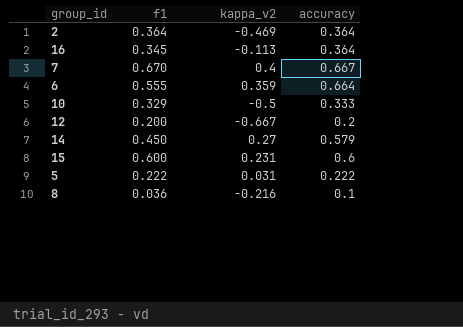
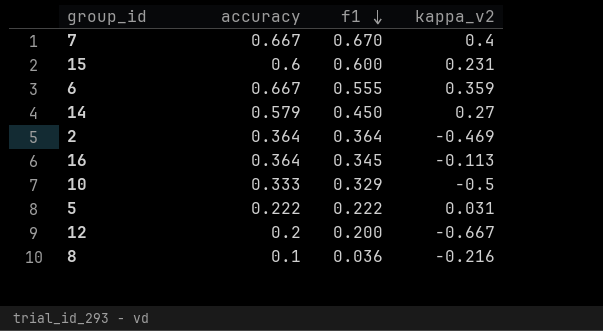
row order: none -> f1 descending
column accuracy | position: 4 -> 2
6 | accuracy: 0.664 -> 0.667

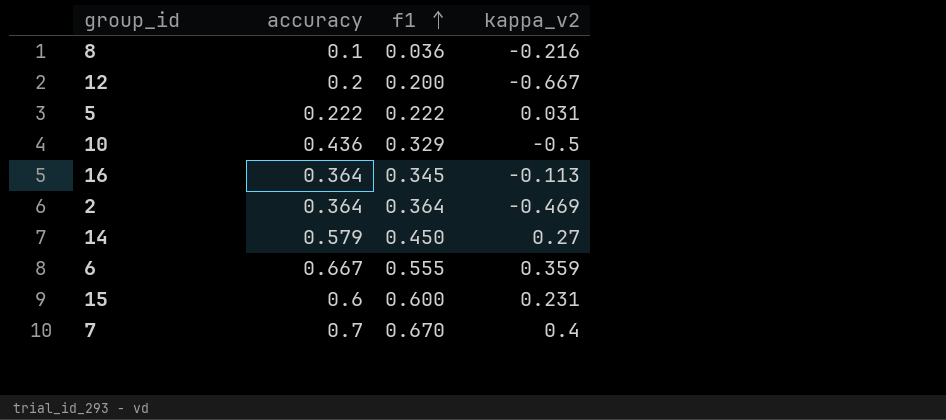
row order: f1 descending -> f1 ascending
10 | accuracy: 0.333 -> 0.436
7 | accuracy: 0.667 -> 0.7

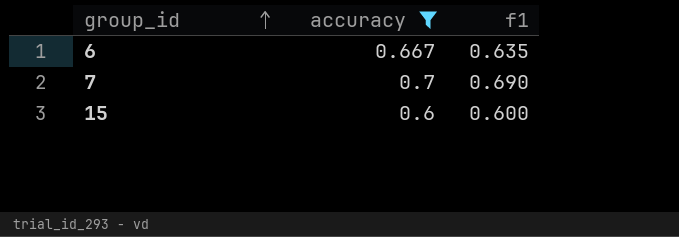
filter: none -> accuracy >= 0.6
row order: f1 ascending -> group_id ascending
column kappa_v2 | position: 4 -> none
6 | f1: 0.555 -> 0.635
7 | f1: 0.670 -> 0.690

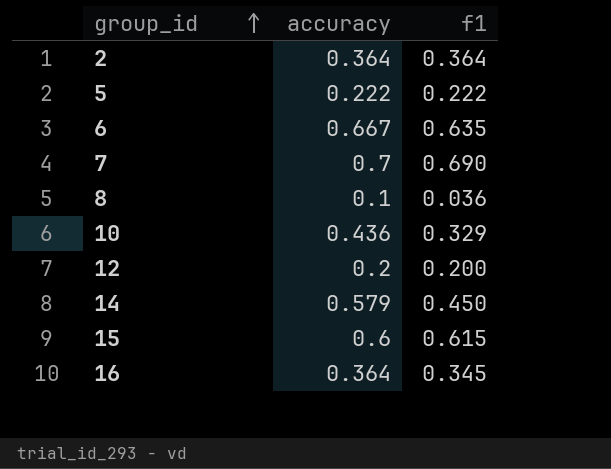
filter: accuracy >= 0.6 -> none
15 | f1: 0.600 -> 0.615

